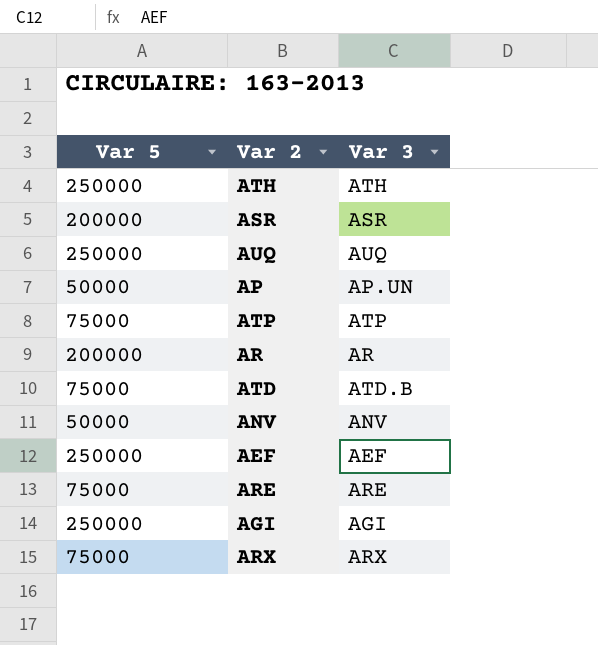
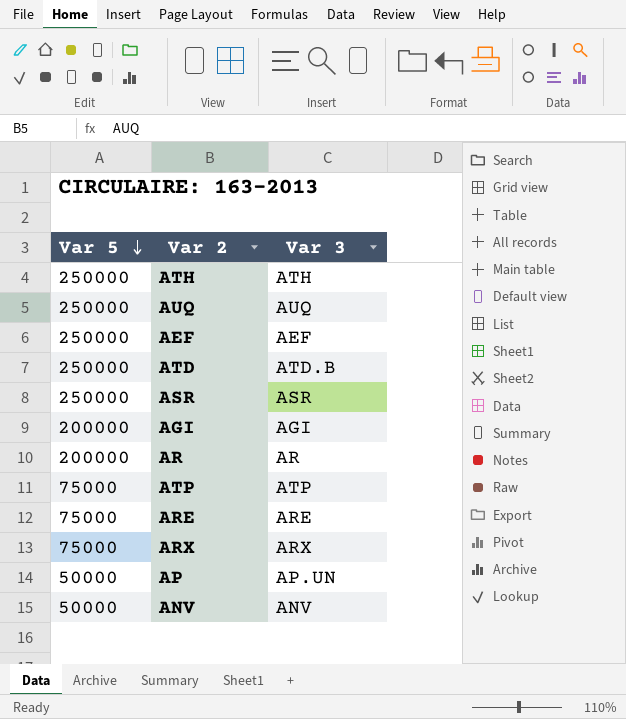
row order: none -> Var 5 descending
ATD | Var 5: 75000 -> 250000
ASR | Var 5: 200000 -> 250000
AGI | Var 5: 250000 -> 200000

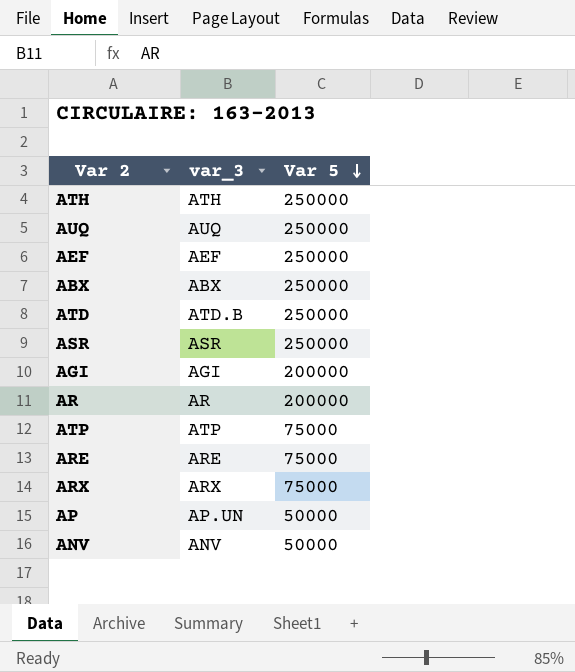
column name: Var 3 -> var_3
column Var 5 | position: 1 -> 3
row ABX: none -> ABX | 250000

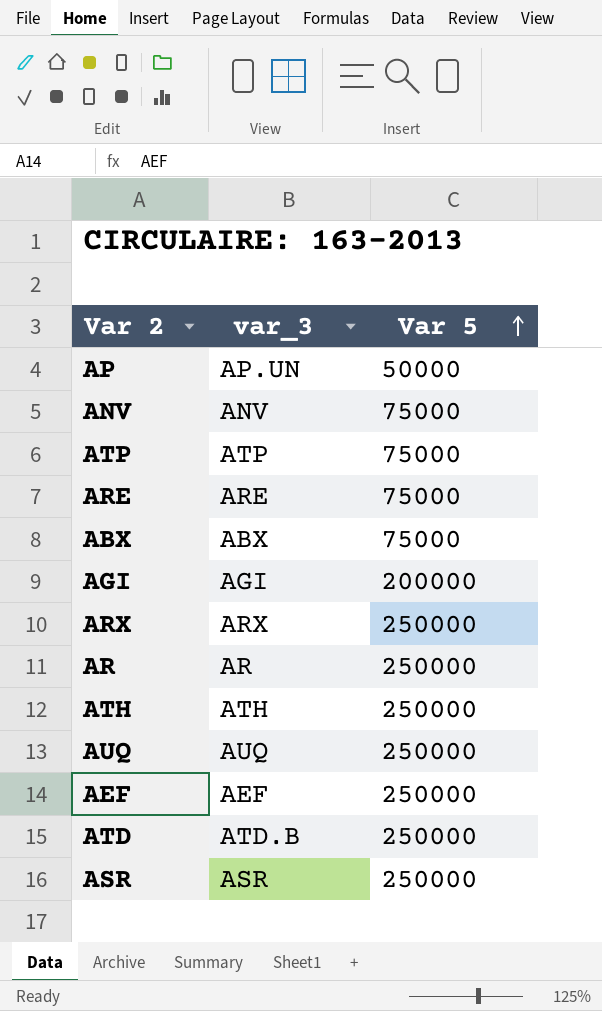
row order: Var 5 descending -> Var 5 ascending
ANV | Var 5: 50000 -> 75000
ABX | Var 5: 250000 -> 75000
ARX | Var 5: 75000 -> 250000
AR | Var 5: 200000 -> 250000

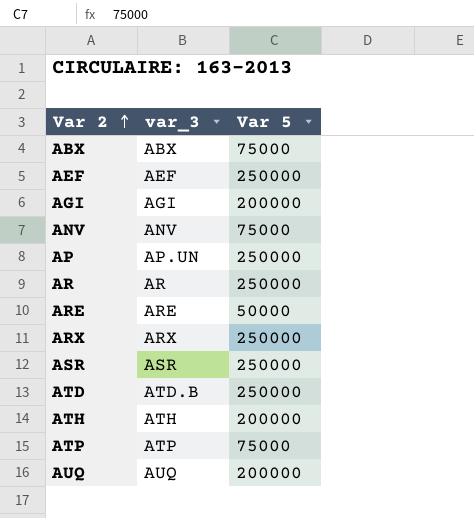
row order: Var 5 ascending -> Var 2 ascending
AP | Var 5: 50000 -> 250000
ARE | Var 5: 75000 -> 50000
ATH | Var 5: 250000 -> 200000
AUQ | Var 5: 250000 -> 200000

